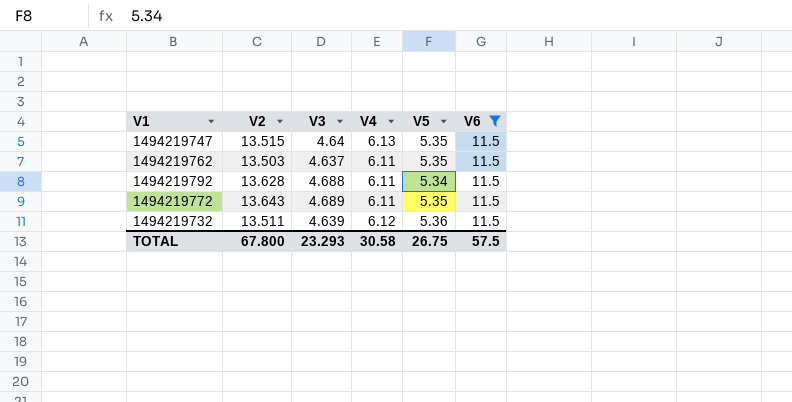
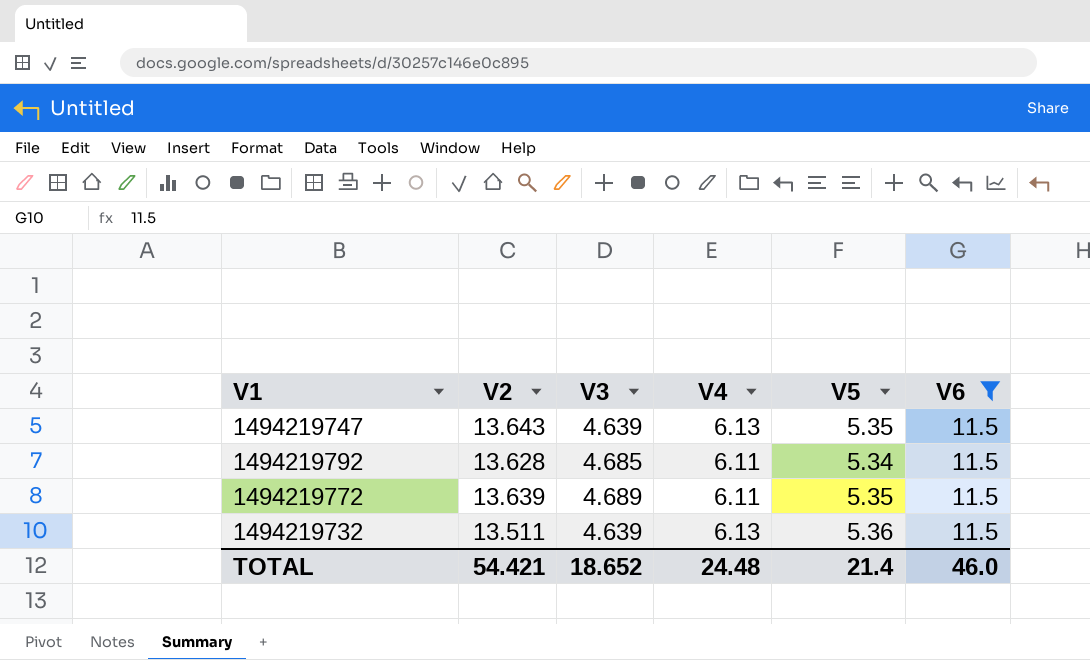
row 1494219762: 13.503 | 4.637 | 6.11 | 5.35 | 11.5 -> none
1494219747 | V2: 13.515 -> 13.643
1494219747 | V3: 4.64 -> 4.639
1494219792 | V3: 4.688 -> 4.685
1494219772 | V2: 13.643 -> 13.639
1494219732 | V4: 6.12 -> 6.13
TOTAL | V2: 67.800 -> 54.421
TOTAL | V3: 23.293 -> 18.652
TOTAL | V4: 30.58 -> 24.48
TOTAL | V5: 26.75 -> 21.4
TOTAL | V6: 57.5 -> 46.0

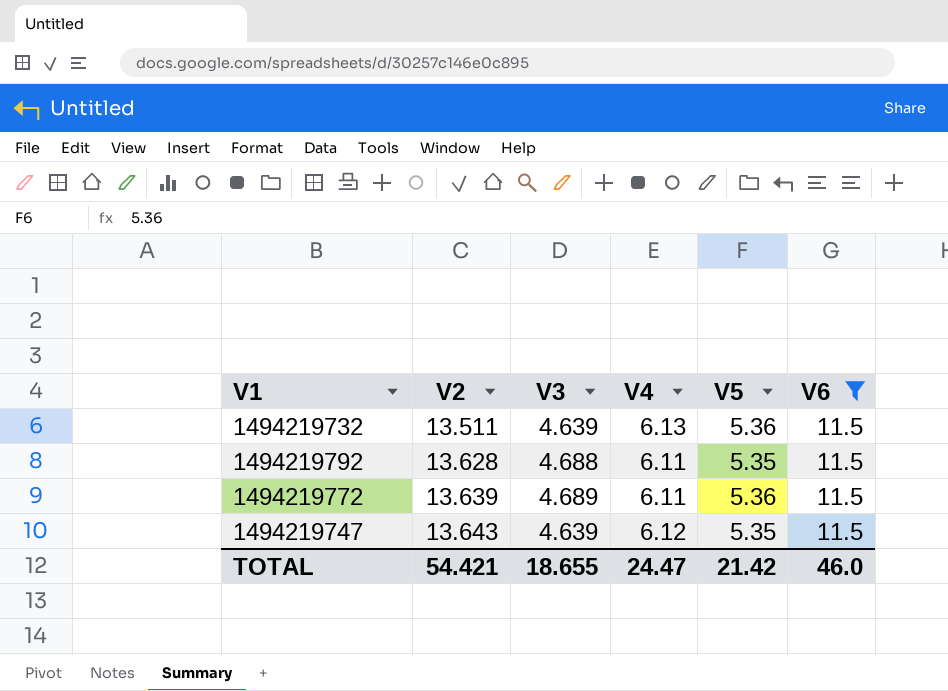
row order: none -> V2 ascending
1494219792 | V3: 4.685 -> 4.688
1494219792 | V5: 5.34 -> 5.35
1494219772 | V5: 5.35 -> 5.36
1494219747 | V4: 6.13 -> 6.12
TOTAL | V3: 18.652 -> 18.655
TOTAL | V4: 24.48 -> 24.47
TOTAL | V5: 21.4 -> 21.42

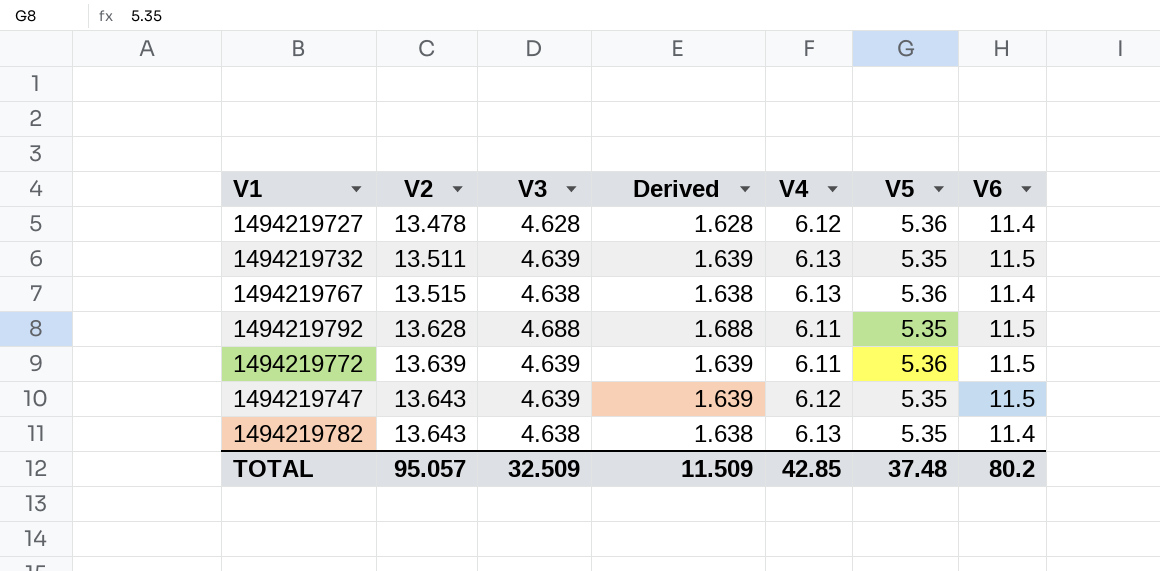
filter: V6 = 11.5 -> none
column Derived | formula: none -> [V3] - 3
1494219732 | V5: 5.36 -> 5.35
1494219772 | V3: 4.689 -> 4.639
TOTAL | V2: 54.421 -> 95.057
TOTAL | V3: 18.655 -> 32.509
TOTAL | V4: 24.47 -> 42.85
TOTAL | V5: 21.42 -> 37.48
TOTAL | V6: 46.0 -> 80.2

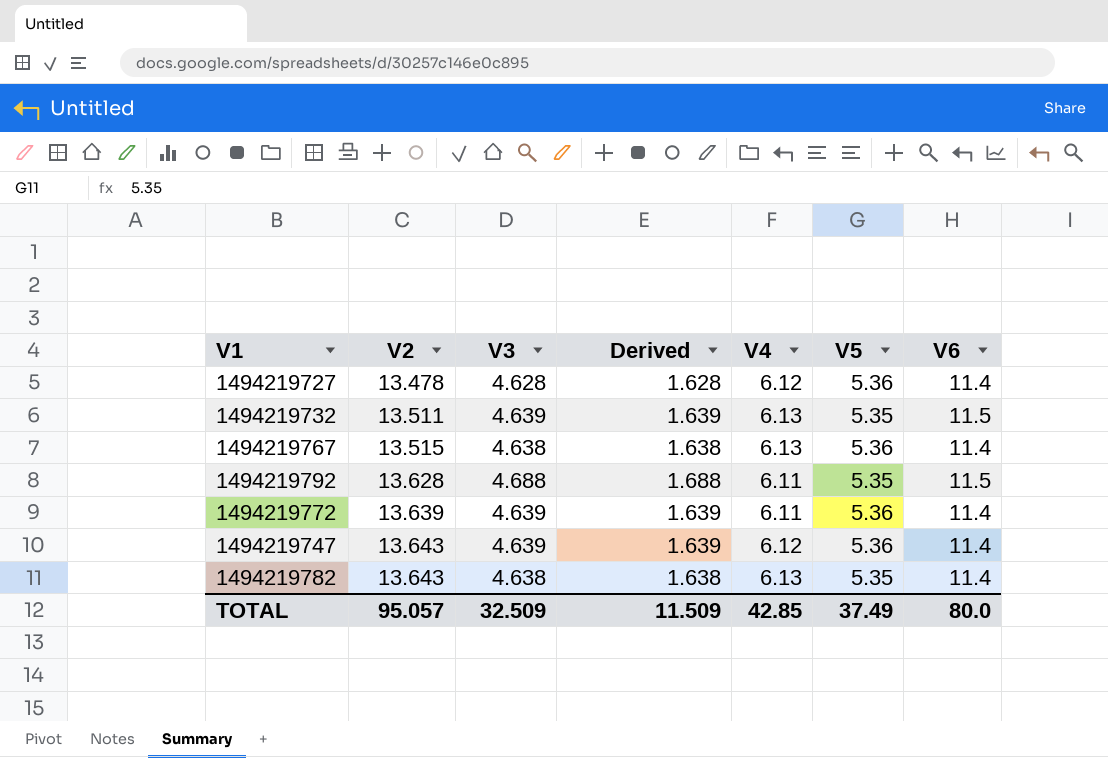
1494219772 | V6: 11.5 -> 11.4
1494219747 | V5: 5.35 -> 5.36
1494219747 | V6: 11.5 -> 11.4
TOTAL | V5: 37.48 -> 37.49
TOTAL | V6: 80.2 -> 80.0

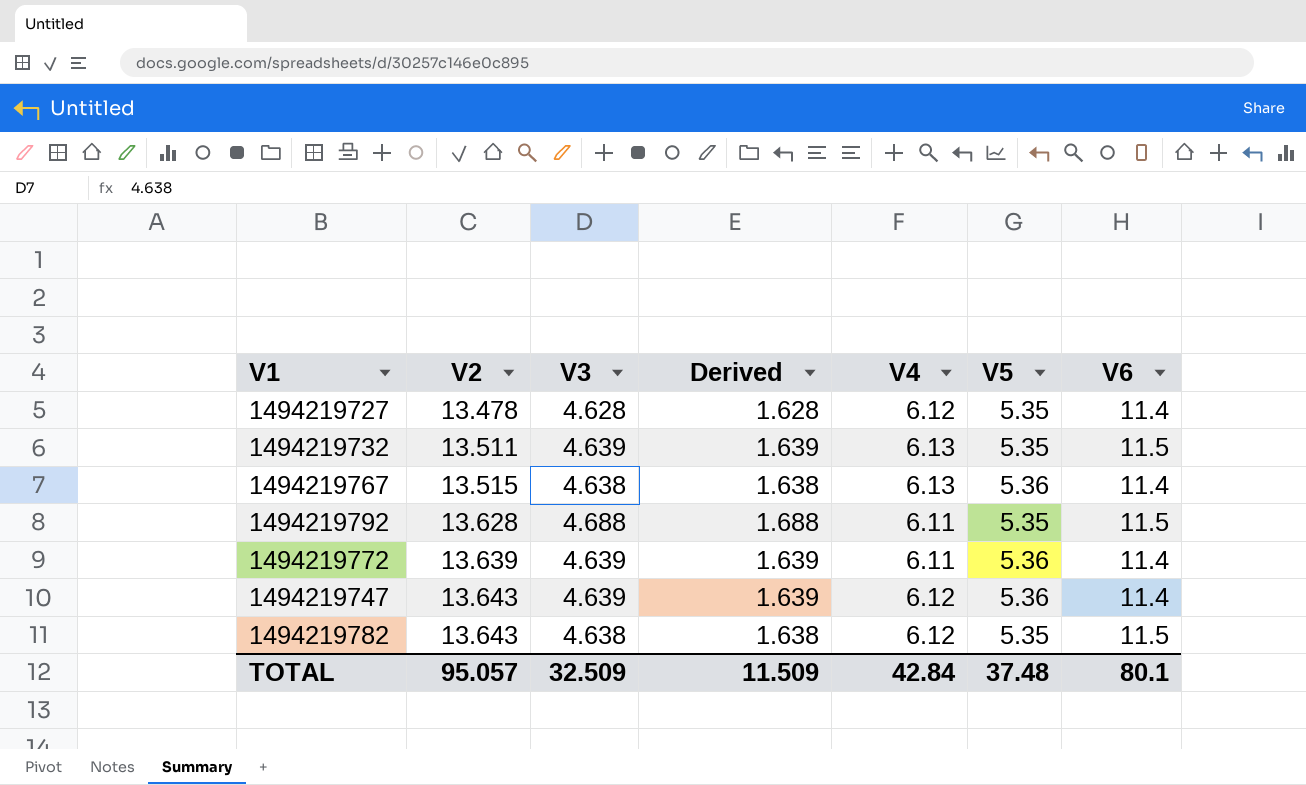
1494219727 | V5: 5.36 -> 5.35
1494219782 | V4: 6.13 -> 6.12
1494219782 | V6: 11.4 -> 11.5
TOTAL | V4: 42.85 -> 42.84
TOTAL | V5: 37.49 -> 37.48
TOTAL | V6: 80.0 -> 80.1

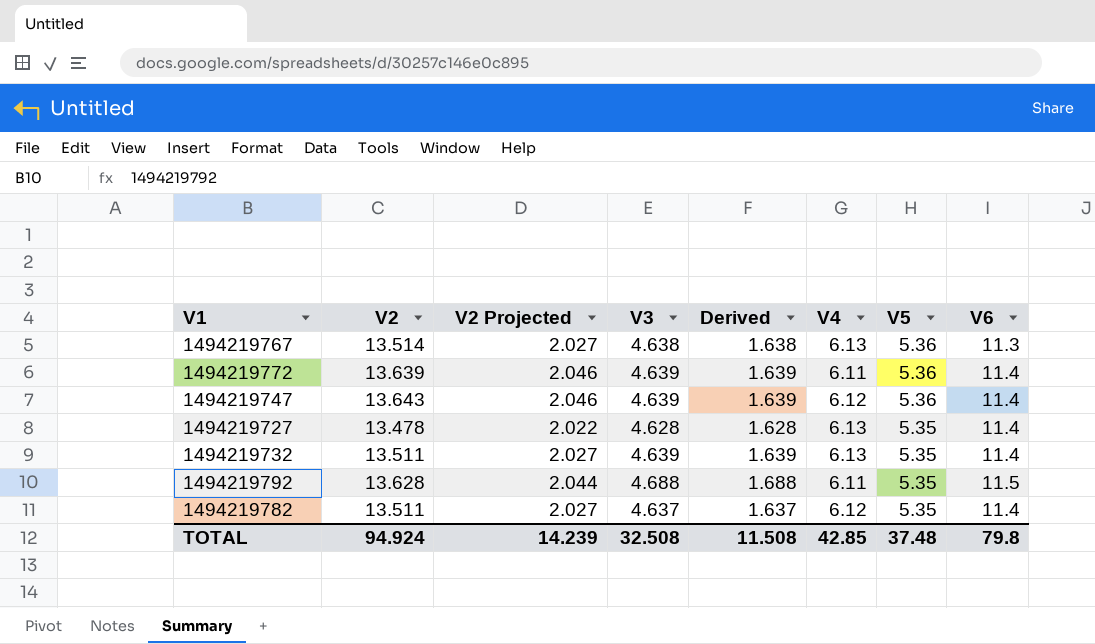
row order: V2 ascending -> V5 descending
column V2 Projected | formula: none -> [V2] * 0.15
1494219767 | V2: 13.515 -> 13.514
1494219767 | V6: 11.4 -> 11.3
1494219727 | V4: 6.12 -> 6.13
1494219732 | V6: 11.5 -> 11.4
1494219782 | V2: 13.643 -> 13.511
1494219782 | V3: 4.638 -> 4.637
1494219782 | Derived: 1.638 -> 1.637
1494219782 | V6: 11.5 -> 11.4
TOTAL | V2: 95.057 -> 94.924
TOTAL | V3: 32.509 -> 32.508
TOTAL | Derived: 11.509 -> 11.508
TOTAL | V4: 42.84 -> 42.85
TOTAL | V6: 80.1 -> 79.8

